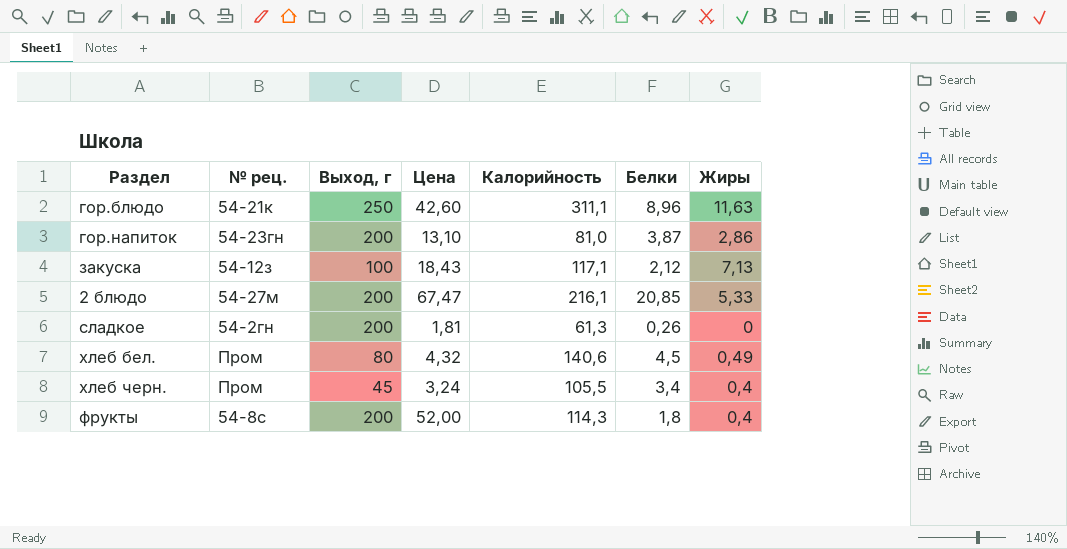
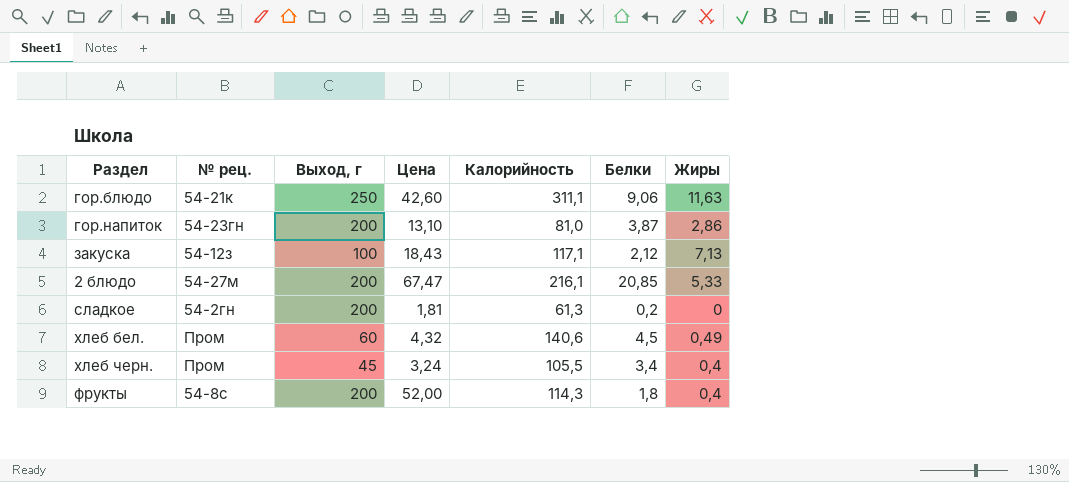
гор.блюдо | Белки: 8,96 -> 9,06
сладкое | Белки: 0,26 -> 0,2
хлеб бел. | Выход, г: 80 -> 60

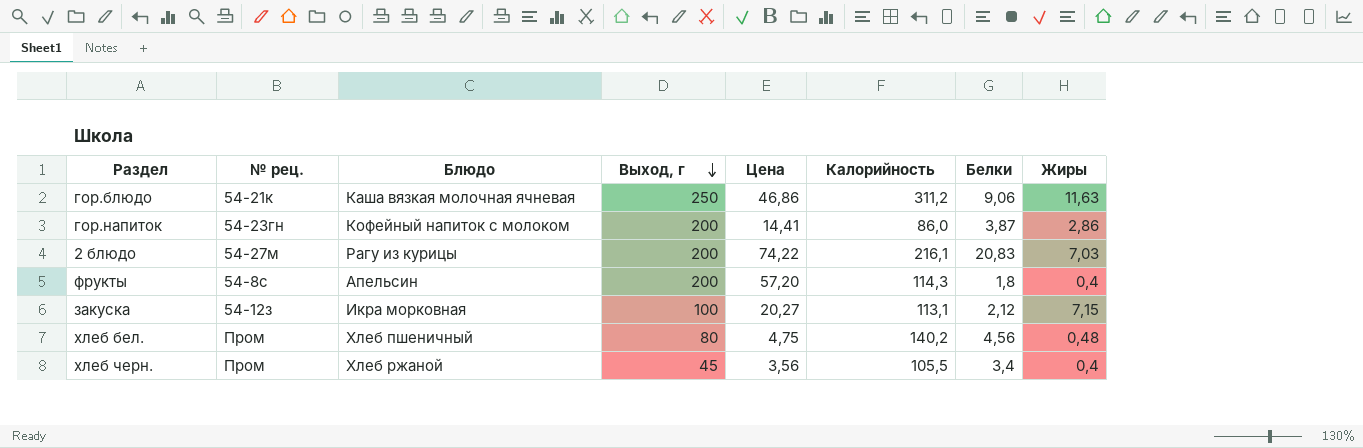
row order: none -> Выход, г descending
column Блюдо | position: none -> 3
row сладкое: 54-2гн | 200 | 1,81 | 61,3 | 0,2 | 0 -> none
гор.блюдо | Цена: 42,60 -> 46,86
гор.блюдо | Калорийность: 311,1 -> 311,2
гор.напиток | Цена: 13,10 -> 14,41
гор.напиток | Калорийность: 81,0 -> 86,0
2 блюдо | Цена: 67,47 -> 74,22
2 блюдо | Белки: 20,85 -> 20,83
2 блюдо | Жиры: 5,33 -> 7,03
фрукты | Цена: 52,00 -> 57,20
закуска | Цена: 18,43 -> 20,27
закуска | Калорийность: 117,1 -> 113,1
закуска | Жиры: 7,13 -> 7,15
хлеб бел. | Выход, г: 60 -> 80
хлеб бел. | Цена: 4,32 -> 4,75
хлеб бел. | Калорийность: 140,6 -> 140,2
хлеб бел. | Белки: 4,5 -> 4,56
хлеб бел. | Жиры: 0,49 -> 0,48
хлеб черн. | Цена: 3,24 -> 3,56

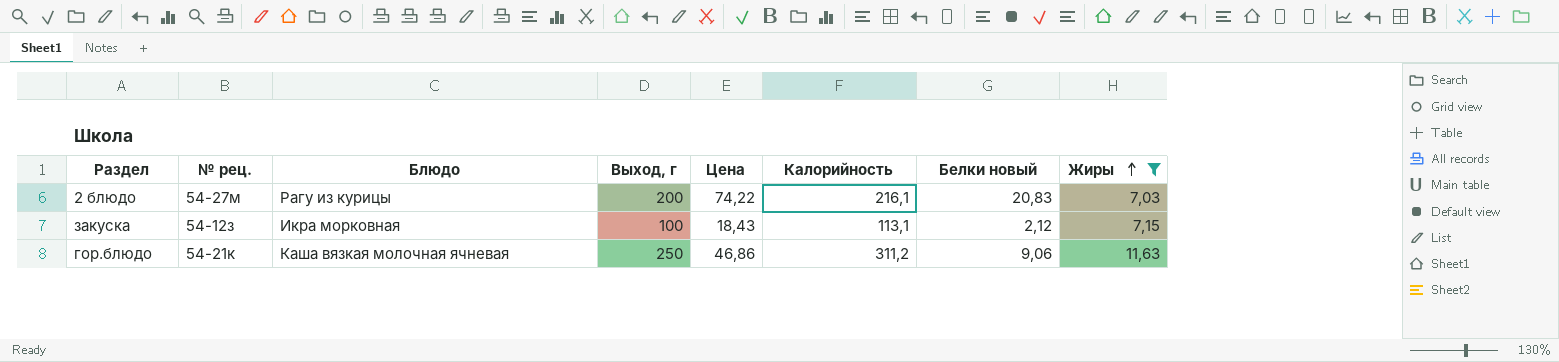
filter: none -> Жиры >= 7,03
row order: Выход, г descending -> Жиры ascending
column name: Белки -> Белки новый
закуска | Цена: 20,27 -> 18,43

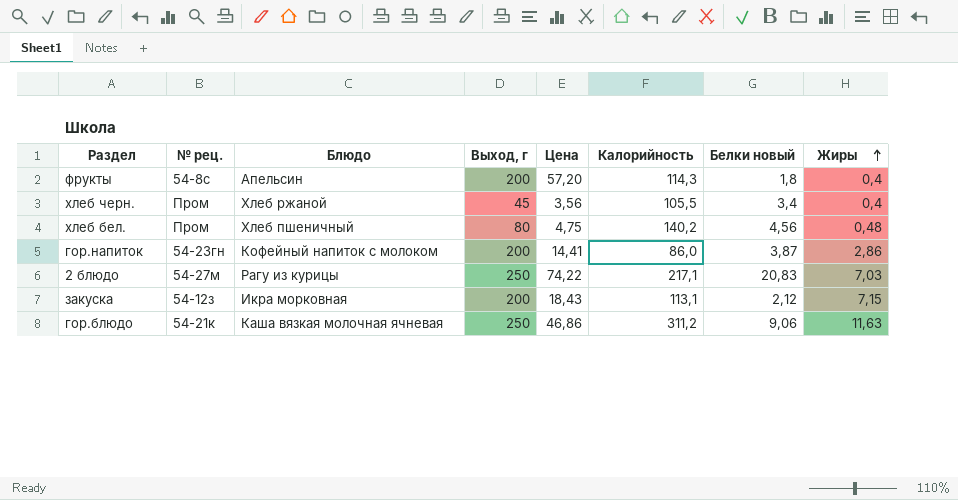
filter: Жиры >= 7,03 -> none
2 блюдо | Выход, г: 200 -> 250
2 блюдо | Калорийность: 216,1 -> 217,1
закуска | Выход, г: 100 -> 200

